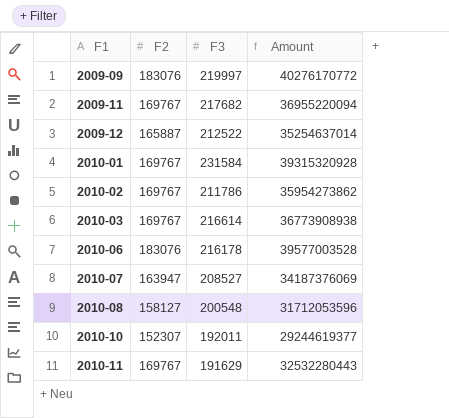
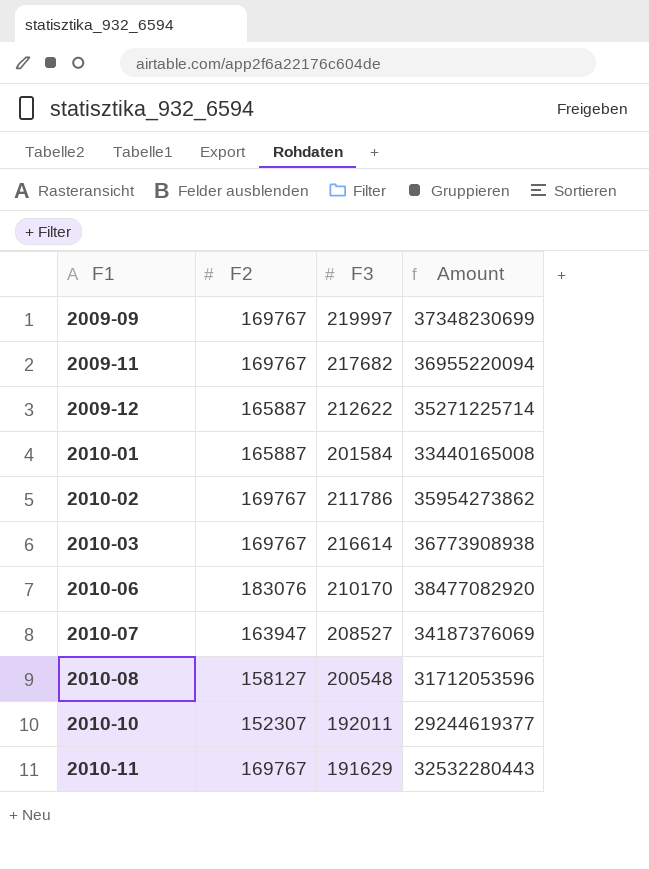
2009-09 | F2: 183076 -> 169767
2009-09 | Amount: 40276170772 -> 37348230699
2009-12 | F3: 212522 -> 212622
2009-12 | Amount: 35254637014 -> 35271225714
2010-01 | F2: 169767 -> 165887
2010-01 | F3: 231584 -> 201584
2010-01 | Amount: 39315320928 -> 33440165008
2010-06 | F3: 216178 -> 210170
2010-06 | Amount: 39577003528 -> 38477082920

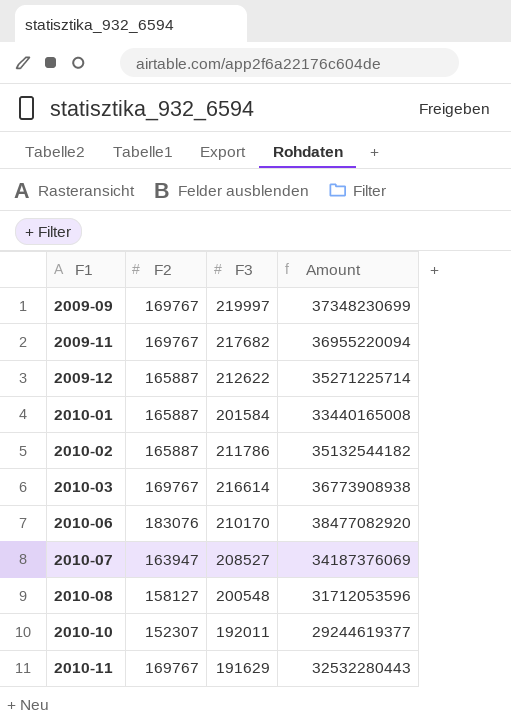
2010-02 | F2: 169767 -> 165887
2010-02 | Amount: 35954273862 -> 35132544182

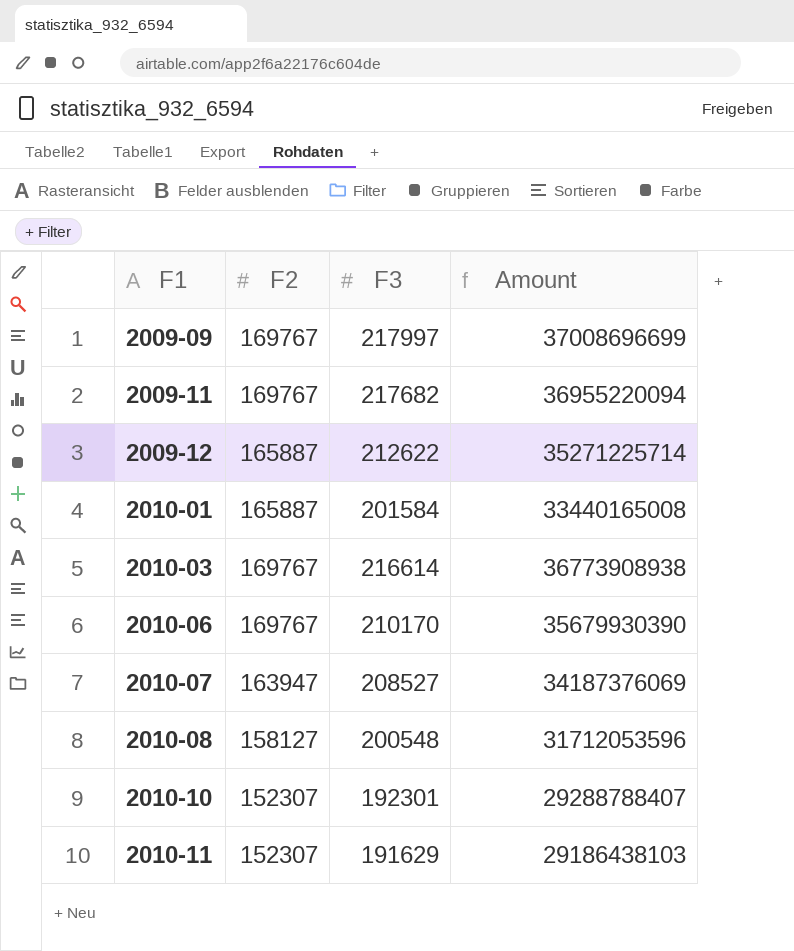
row 2010-02: 165887 | 211786 | 35132544182 -> none
2009-09 | F3: 219997 -> 217997
2009-09 | Amount: 37348230699 -> 37008696699
2010-06 | F2: 183076 -> 169767
2010-06 | Amount: 38477082920 -> 35679930390
2010-10 | F3: 192011 -> 192301
2010-10 | Amount: 29244619377 -> 29288788407
2010-11 | F2: 169767 -> 152307
2010-11 | Amount: 32532280443 -> 29186438103

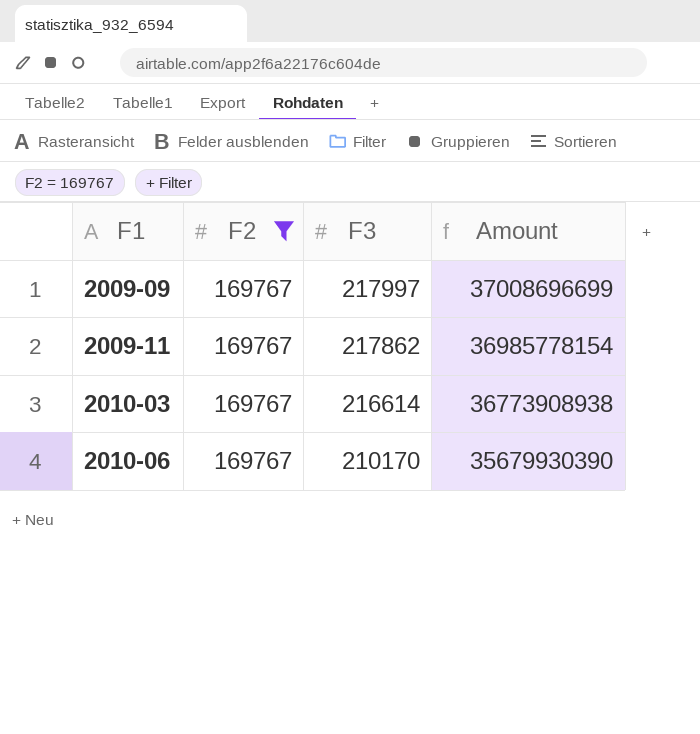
filter: none -> F2 = 169767
2009-11 | F3: 217682 -> 217862
2009-11 | Amount: 36955220094 -> 36985778154

